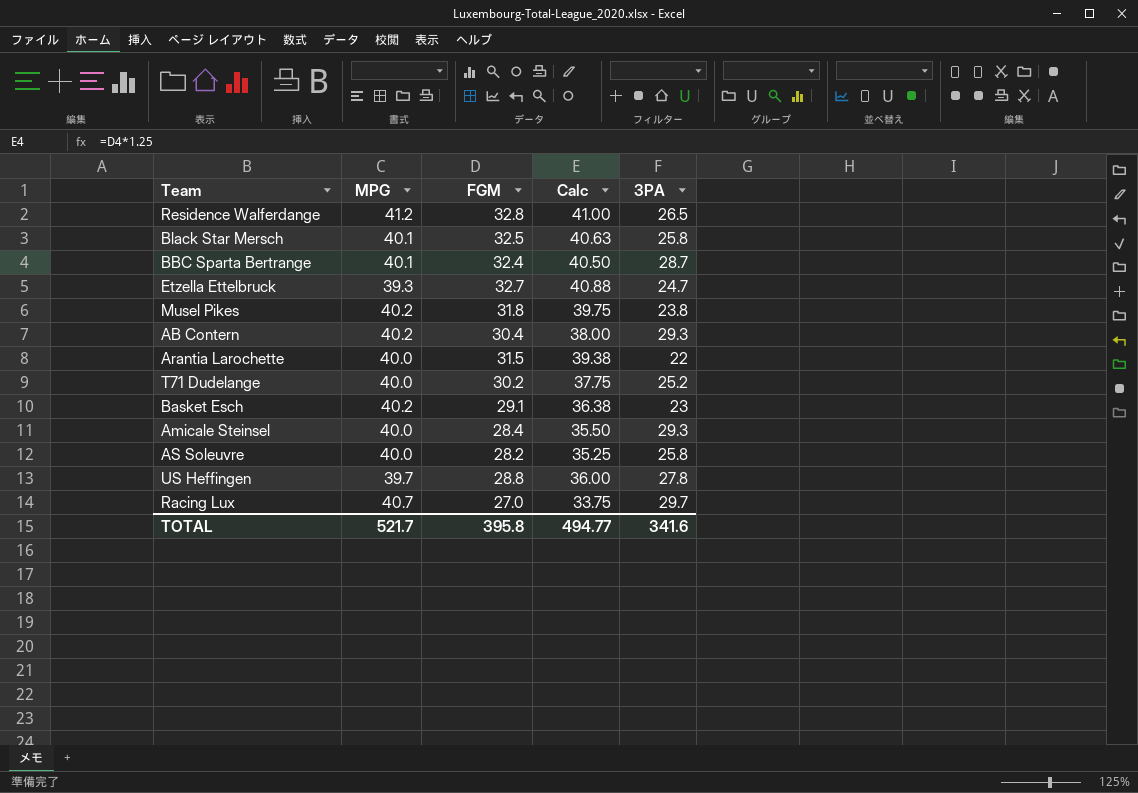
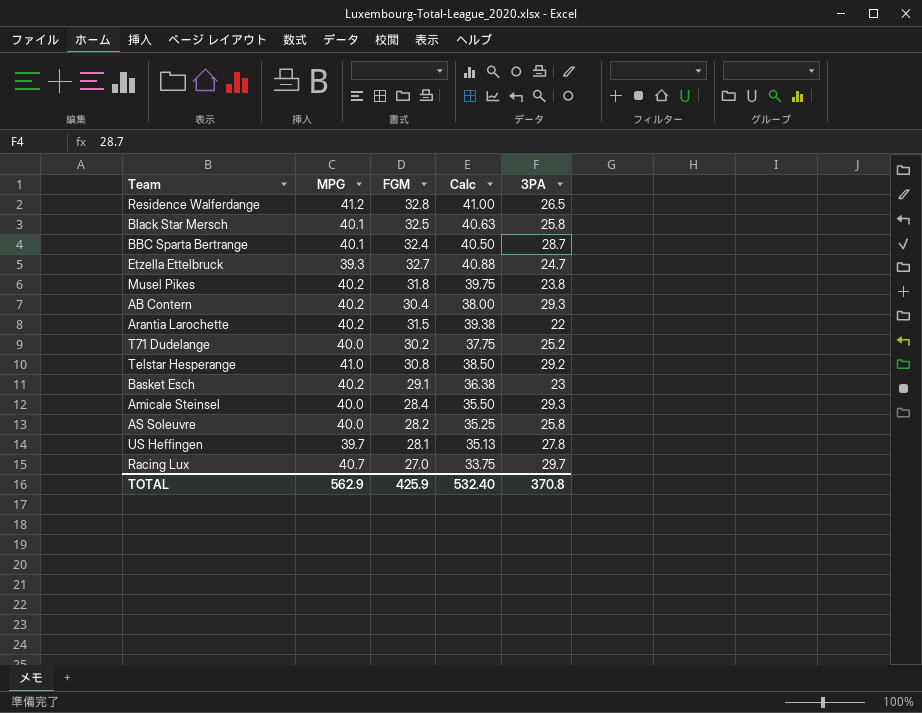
Arantia Larochette | MPG: 40.0 -> 40.2
row Telstar Hesperange: none -> 41.0 | 30.8 | 38.50 | 29.2
US Heffingen | FGM: 28.8 -> 28.1
US Heffingen | Calc: 36.00 -> 35.13
TOTAL | MPG: 521.7 -> 562.9
TOTAL | FGM: 395.8 -> 425.9
TOTAL | Calc: 494.77 -> 532.40
TOTAL | 3PA: 341.6 -> 370.8

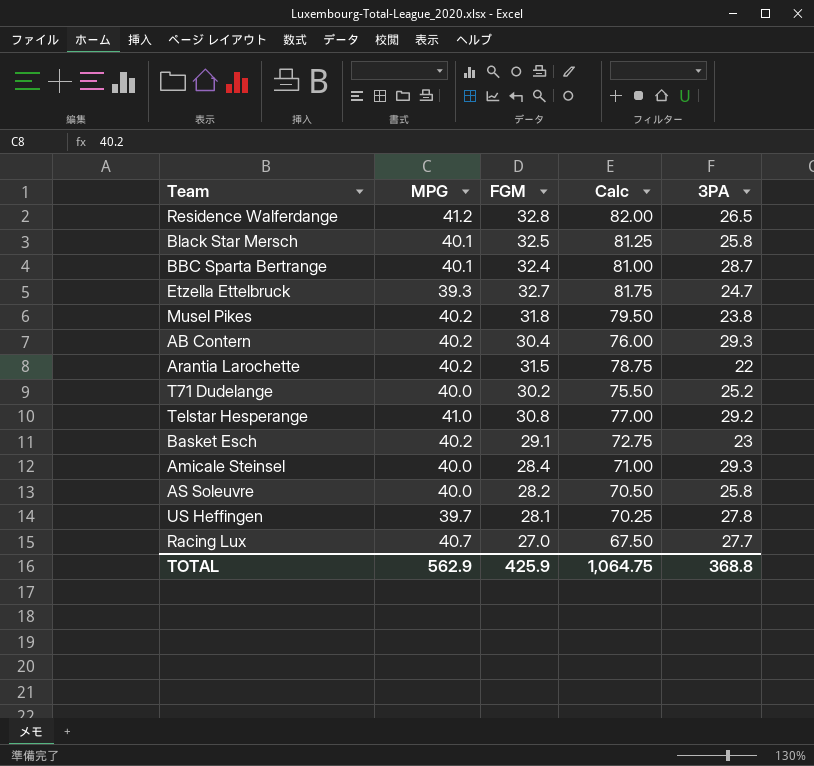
column Calc | formula: [FGM] * 1.25 -> [FGM] * 2.5
Racing Lux | 3PA: 29.7 -> 27.7
TOTAL | Calc: 532.40 -> 1,064.75
TOTAL | 3PA: 370.8 -> 368.8

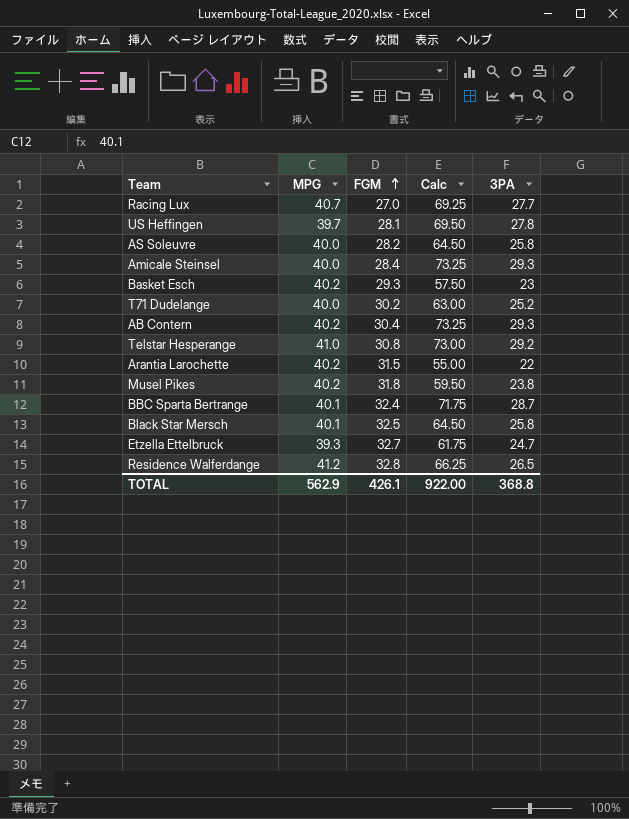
row order: none -> FGM ascending
column Calc | formula: [FGM] * 2.5 -> [3PA] * 2.5
Basket Esch | FGM: 29.1 -> 29.3
TOTAL | FGM: 425.9 -> 426.1
TOTAL | Calc: 1,064.75 -> 922.00

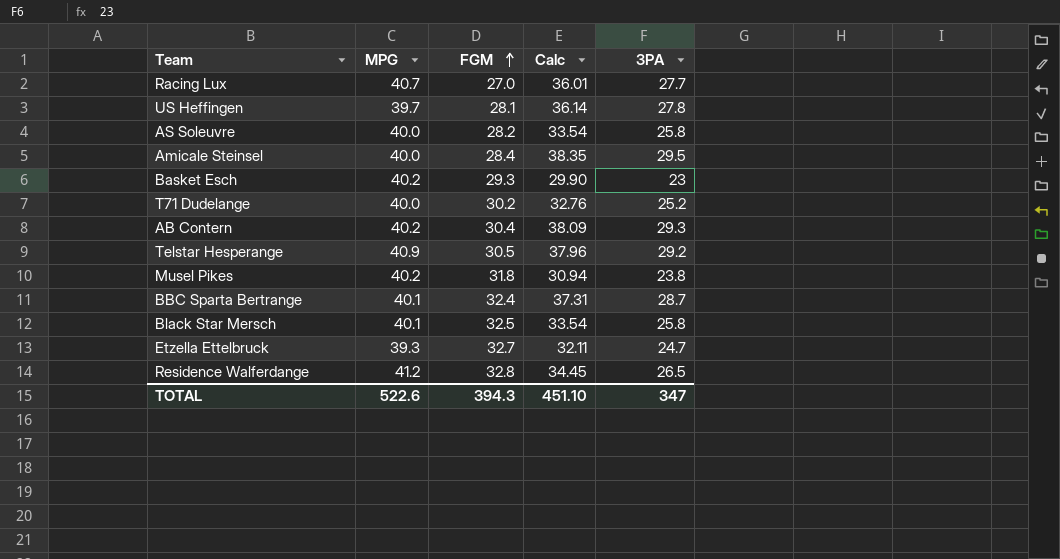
column Calc | formula: [3PA] * 2.5 -> [3PA] * 1.3
row Arantia Larochette: 40.2 | 31.5 | 55.00 | 22 -> none
Amicale Steinsel | 3PA: 29.3 -> 29.5
Telstar Hesperange | MPG: 41.0 -> 40.9
Telstar Hesperange | FGM: 30.8 -> 30.5
TOTAL | MPG: 562.9 -> 522.6
TOTAL | FGM: 426.1 -> 394.3
TOTAL | Calc: 922.00 -> 451.10
TOTAL | 3PA: 368.8 -> 347

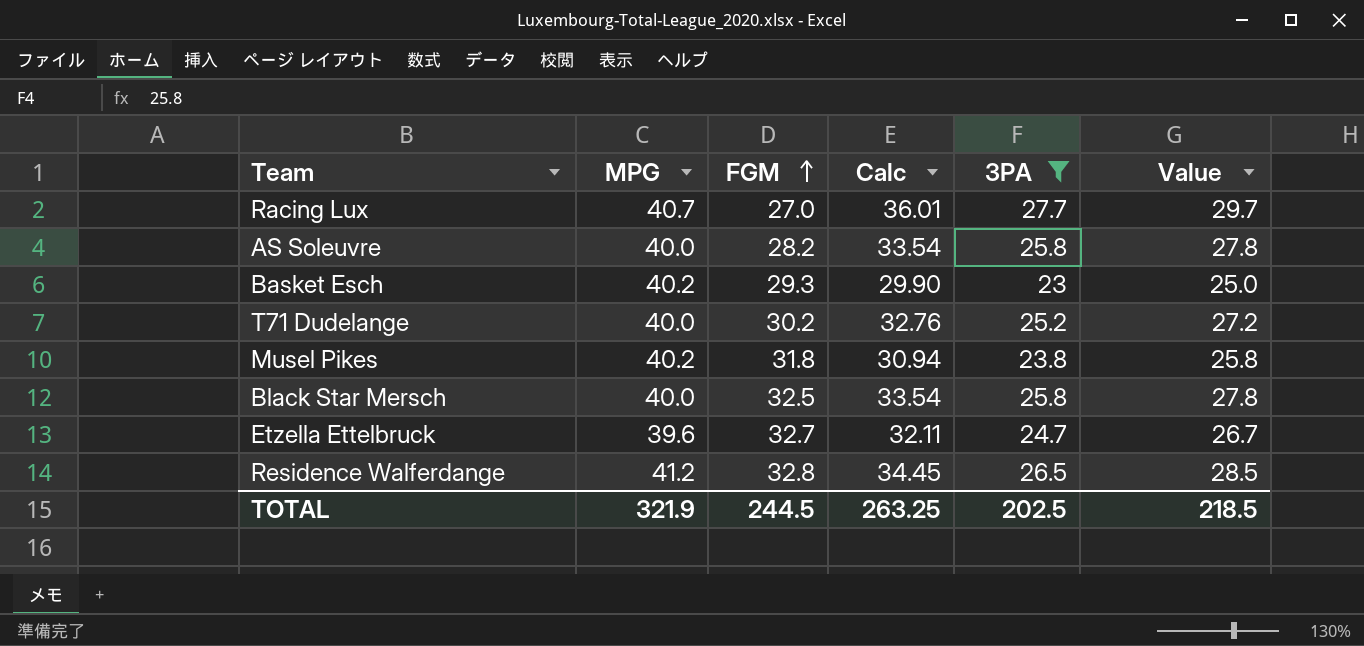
filter: none -> 3PA <= 27.7
column Value | formula: none -> [3PA] + 2
Black Star Mersch | MPG: 40.1 -> 40.0
Etzella Ettelbruck | MPG: 39.3 -> 39.6
TOTAL | MPG: 522.6 -> 321.9
TOTAL | FGM: 394.3 -> 244.5
TOTAL | Calc: 451.10 -> 263.25
TOTAL | 3PA: 347 -> 202.5

